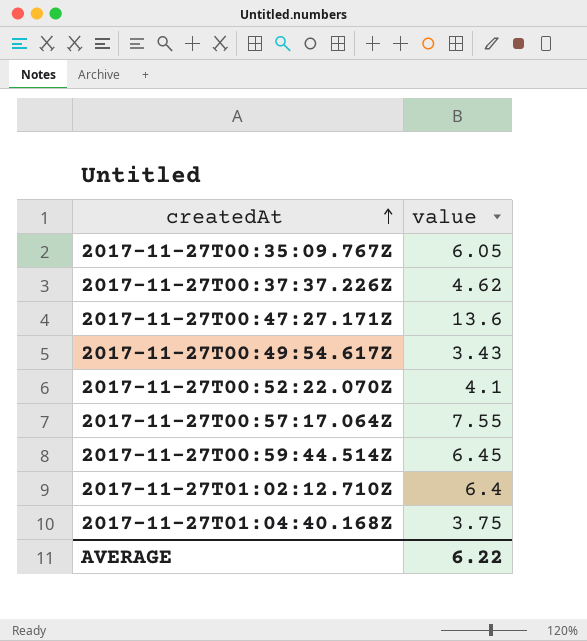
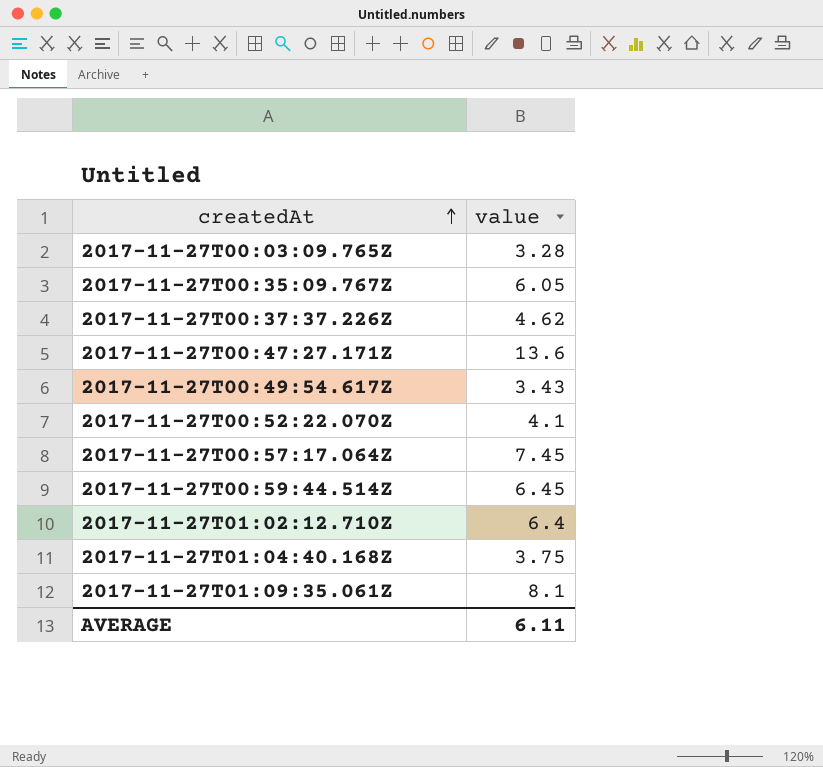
row 2017-11-27T00:03:09.765Z: none -> 3.28
2017-11-27T00:57:17.064Z | value: 7.55 -> 7.45
row 2017-11-27T01:09:35.061Z: none -> 8.1
AVERAGE | value: 6.22 -> 6.11

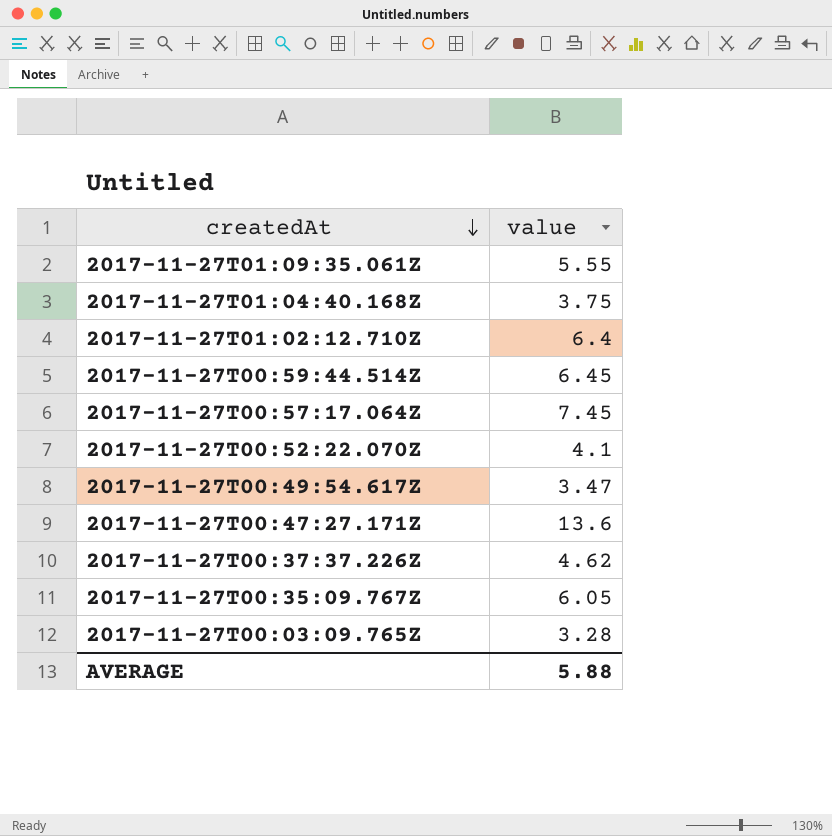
row order: createdAt ascending -> createdAt descending
2017-11-27T01:09:35.061Z | value: 8.1 -> 5.55
2017-11-27T00:49:54.617Z | value: 3.43 -> 3.47
AVERAGE | value: 6.11 -> 5.88

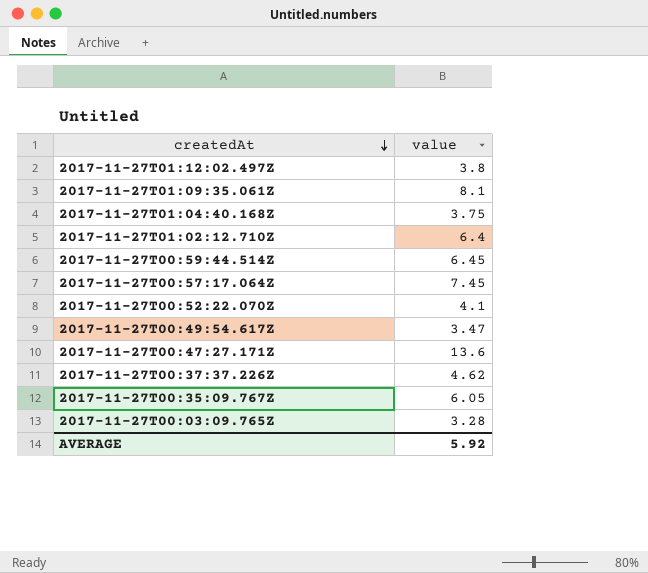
row 2017-11-27T01:12:02.497Z: none -> 3.8
2017-11-27T01:09:35.061Z | value: 5.55 -> 8.1
AVERAGE | value: 5.88 -> 5.92

